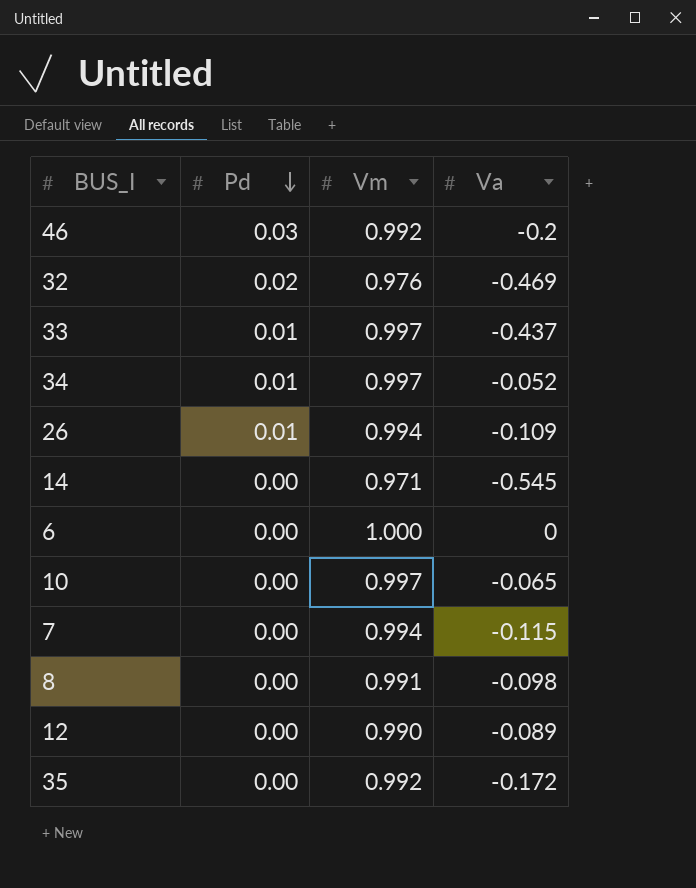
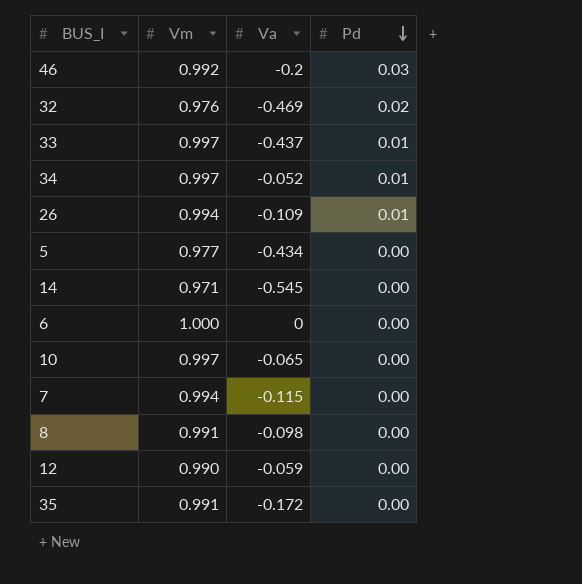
column Pd | position: 2 -> 4
row 5: none -> 0.977 | -0.434 | 0.00
12 | Va: -0.089 -> -0.059
35 | Vm: 0.992 -> 0.991

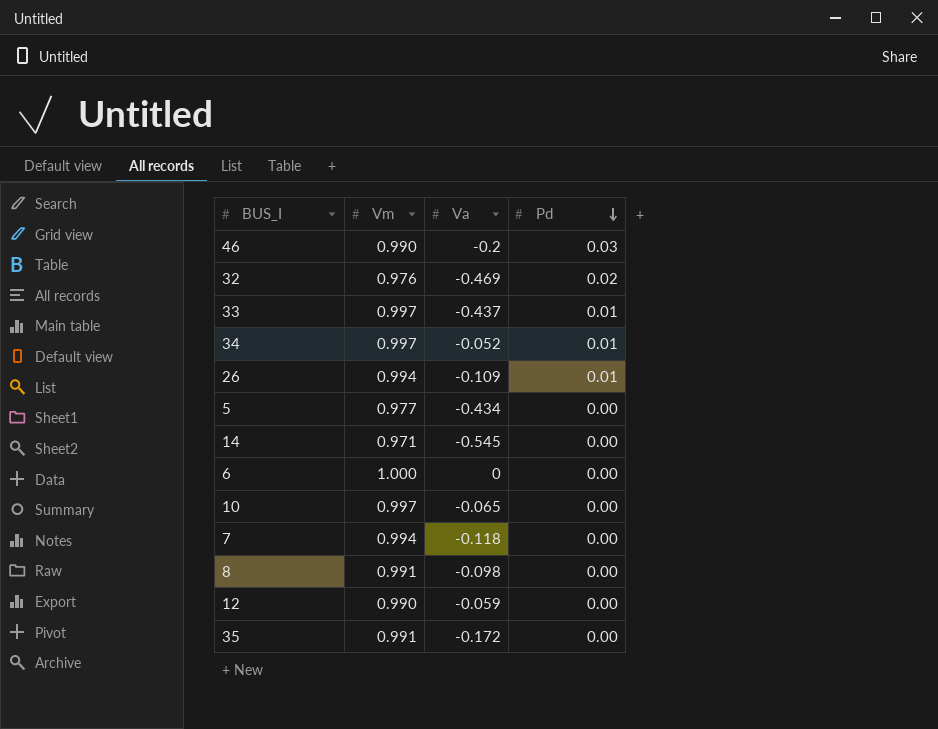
46 | Vm: 0.992 -> 0.990
7 | Va: -0.115 -> -0.118

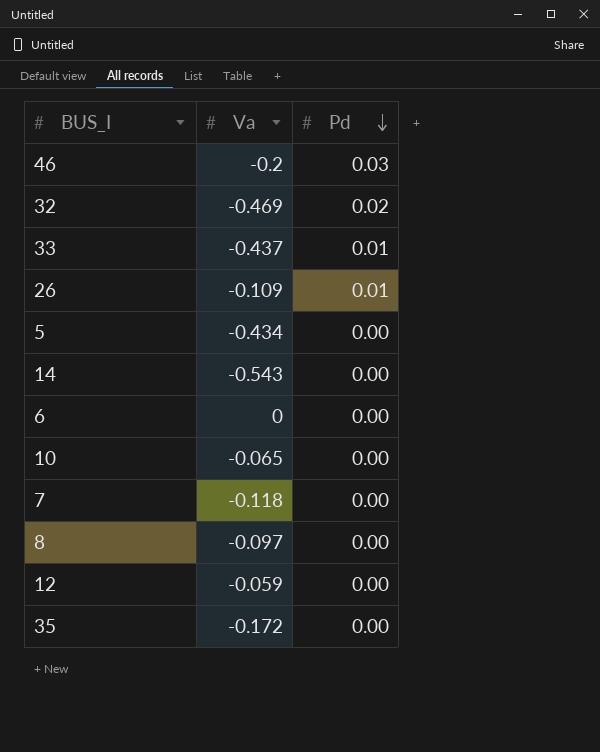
column Vm | position: 2 -> none
row 34: 0.997 | -0.052 | 0.01 -> none
14 | Va: -0.545 -> -0.543
8 | Va: -0.098 -> -0.097

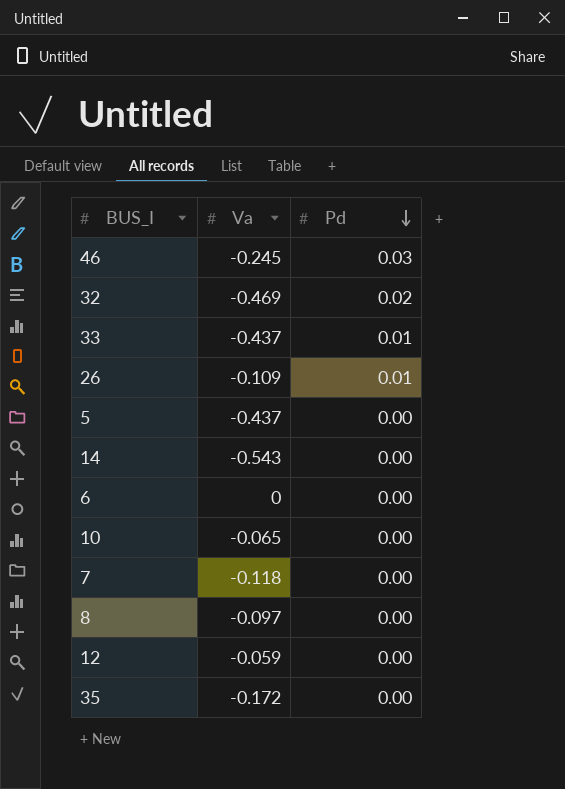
46 | Va: -0.2 -> -0.245
5 | Va: -0.434 -> -0.437

